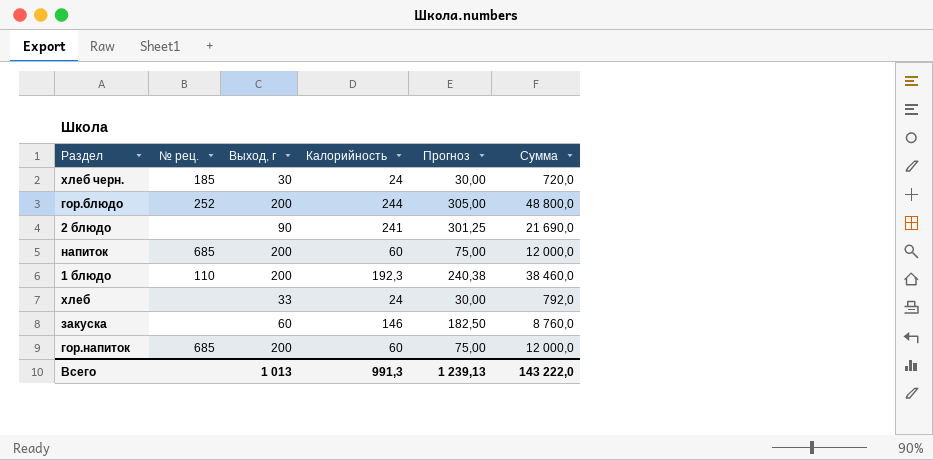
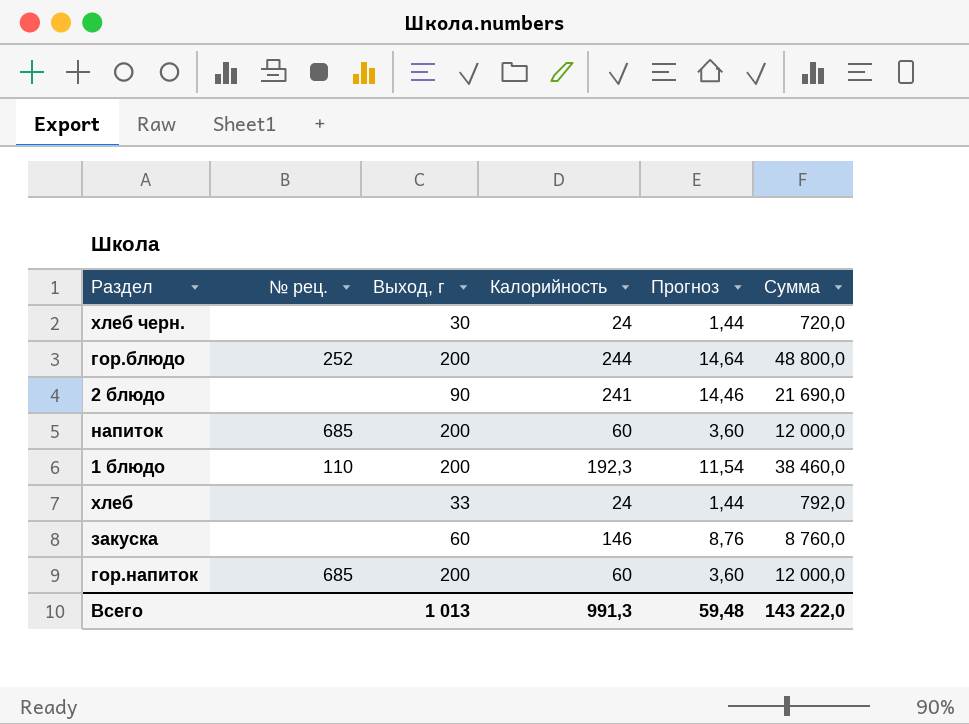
column Прогноз | formula: [Калорийность] * 1,25 -> [Калорийность] * 0,06
хлеб черн. | № рец.: 185 -> none
Всего | Прогноз: 1 239,13 -> 59,48

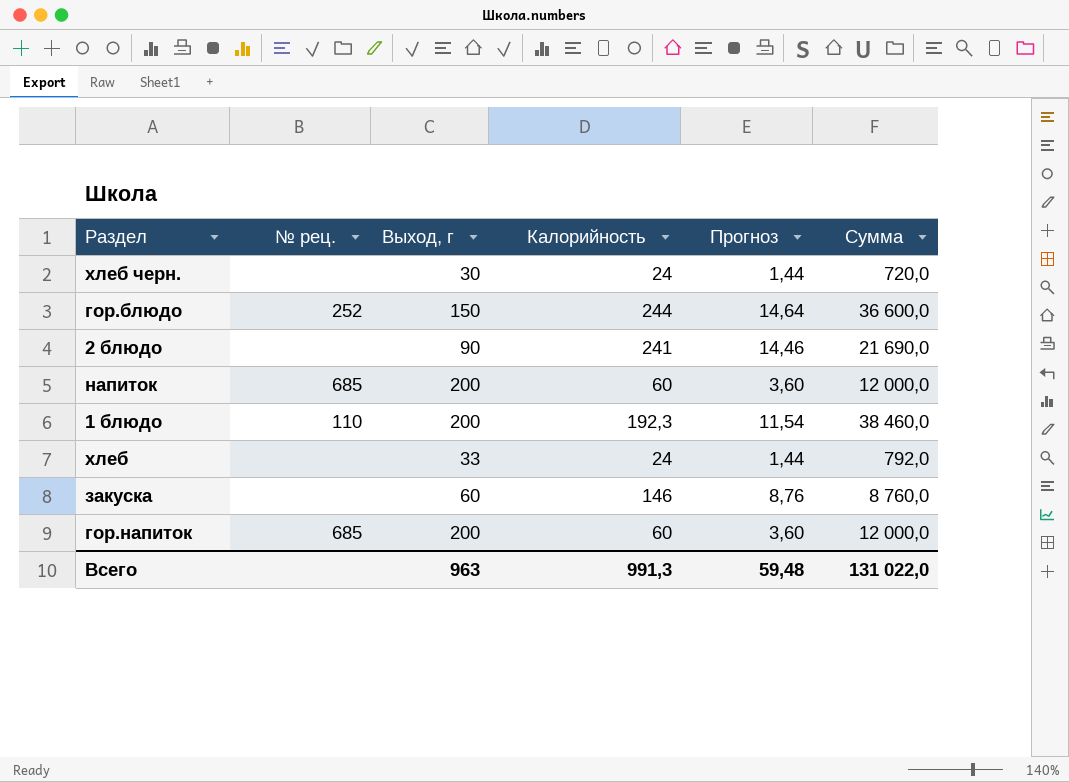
гор.блюдо | Выход, г: 200 -> 150
гор.блюдо | Сумма: 48 800,0 -> 36 600,0
Всего | Выход, г: 1 013 -> 963
Всего | Сумма: 143 222,0 -> 131 022,0

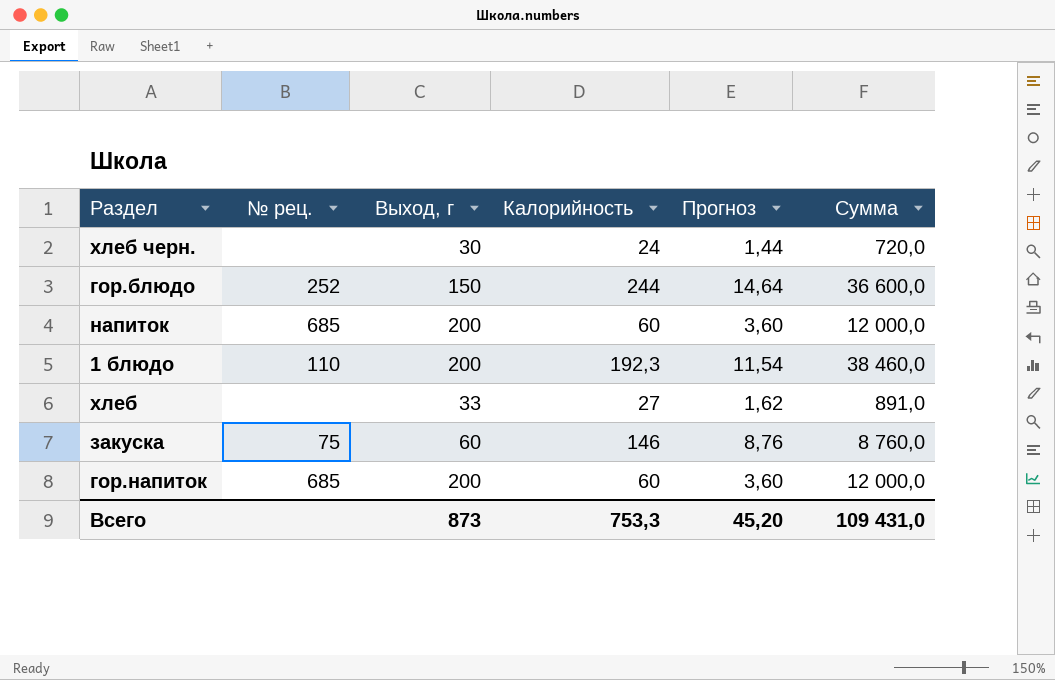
row 2 блюдо: none | 90 | 241 | 14,46 | 21 690,0 -> none
хлеб | Калорийность: 24 -> 27
хлеб | Прогноз: 1,44 -> 1,62
хлеб | Сумма: 792,0 -> 891,0
закуска | № рец.: none -> 75
Всего | Выход, г: 963 -> 873
Всего | Калорийность: 991,3 -> 753,3
Всего | Прогноз: 59,48 -> 45,20
Всего | Сумма: 131 022,0 -> 109 431,0

